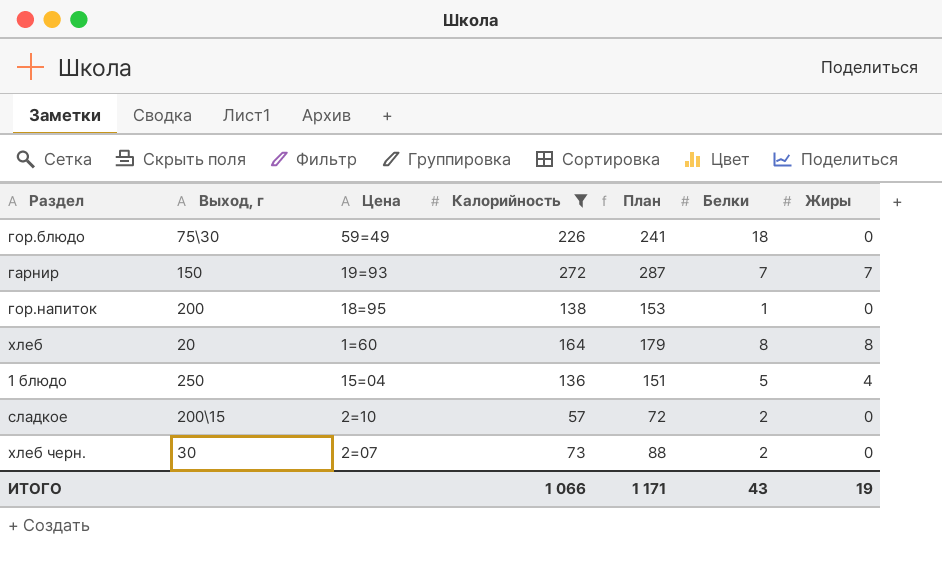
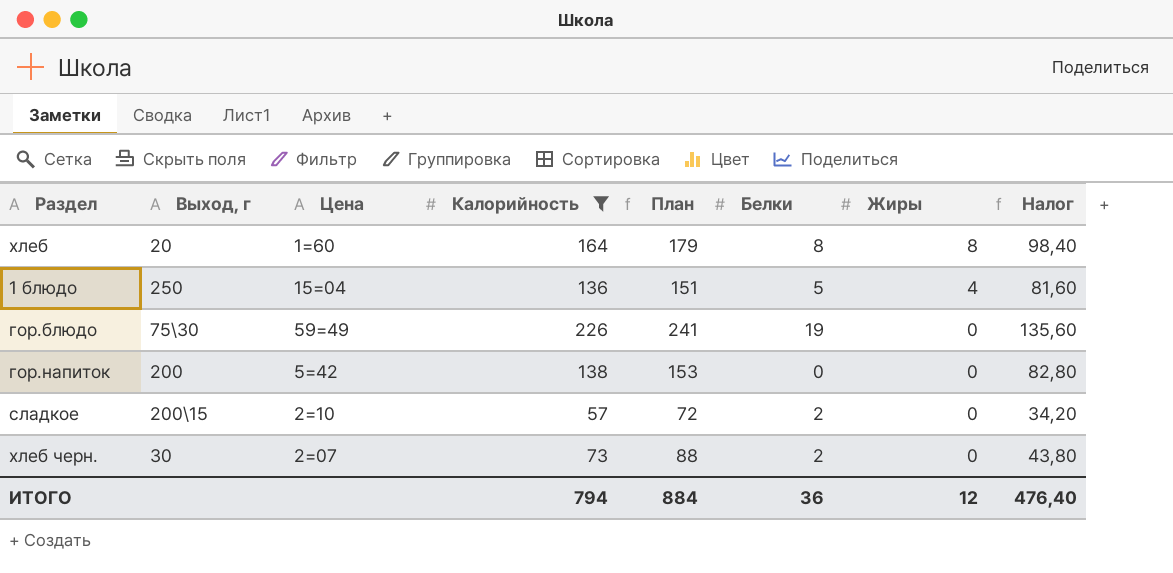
row order: none -> Жиры descending
column Налог | formula: none -> [Калорийность] * 0,6
row гарнир: 150 | 19=93 | 272 | 287 | 7 | 7 -> none
гор.блюдо | Белки: 18 -> 19
гор.напиток | Цена: 18=95 -> 5=42
гор.напиток | Белки: 1 -> 0
ИТОГО | Калорийность: 1 066 -> 794
ИТОГО | План: 1 171 -> 884
ИТОГО | Белки: 43 -> 36
ИТОГО | Жиры: 19 -> 12

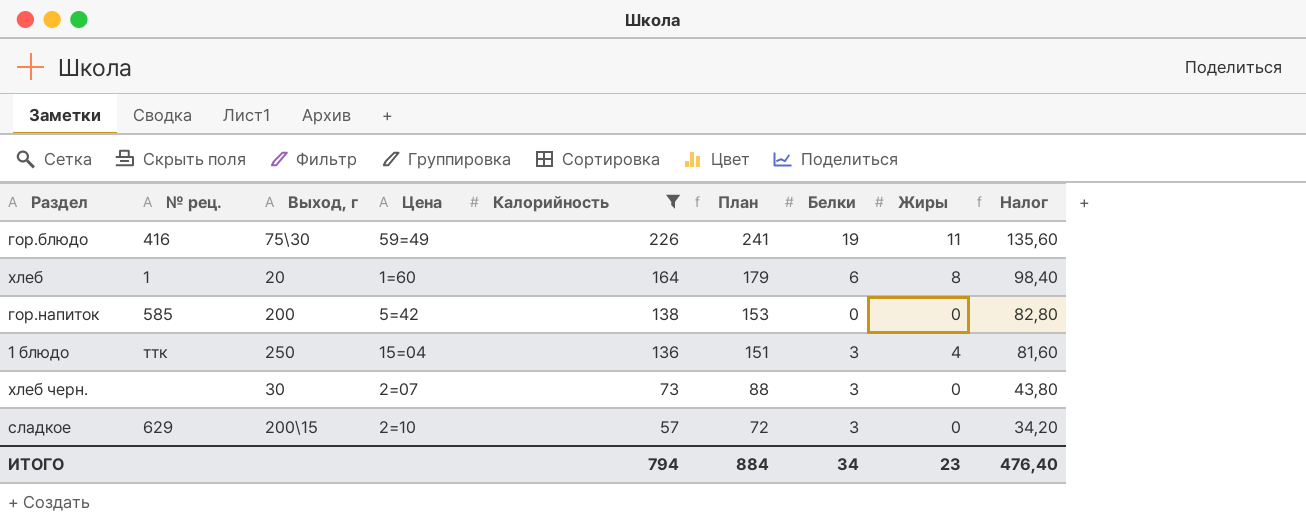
row order: Жиры descending -> Калорийность descending
column № рец. | position: none -> 2
гор.блюдо | Жиры: 0 -> 11
хлеб | Белки: 8 -> 6
1 блюдо | Белки: 5 -> 3
хлеб черн. | Белки: 2 -> 3
сладкое | Белки: 2 -> 3
ИТОГО | Белки: 36 -> 34
ИТОГО | Жиры: 12 -> 23

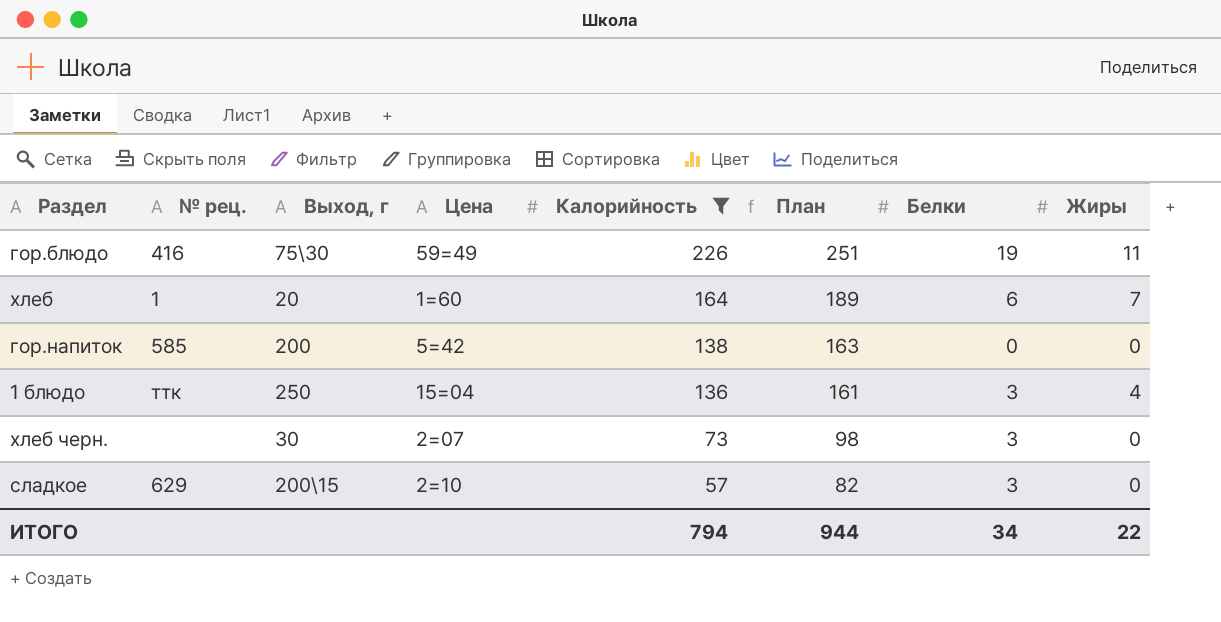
column Налог | formula: [Калорийность] * 0,6 -> none
column План | formula: [Калорийность] + 15 -> [Калорийность] + 25
хлеб | Жиры: 8 -> 7
ИТОГО | План: 884 -> 944
ИТОГО | Жиры: 23 -> 22

